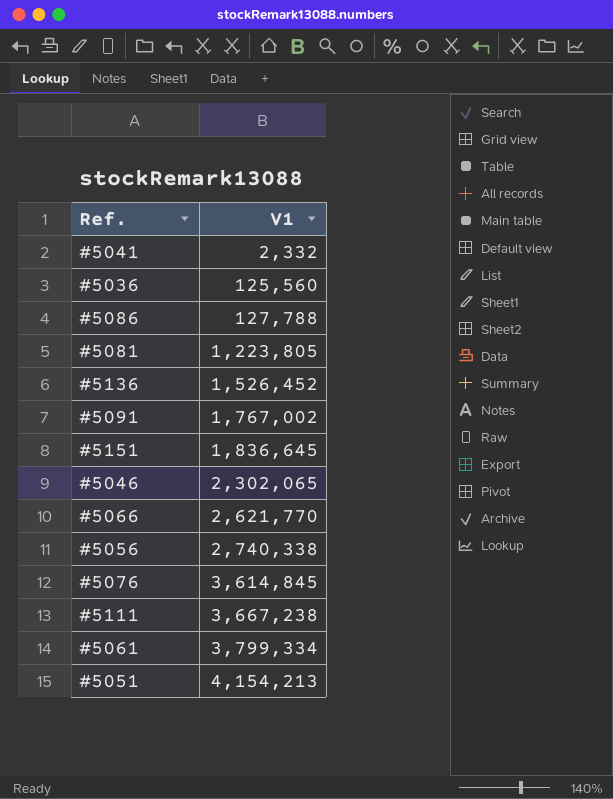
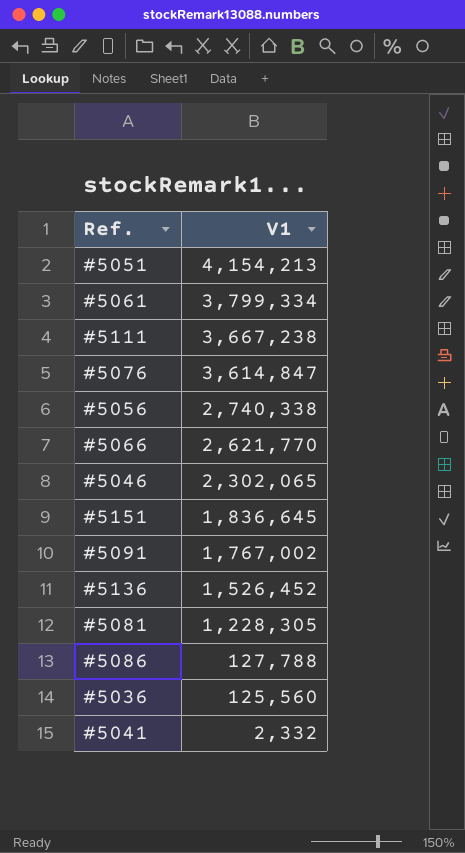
row order: V1 ascending -> V1 descending
#5076 | V1: 3,614,845 -> 3,614,847
#5081 | V1: 1,223,805 -> 1,228,305

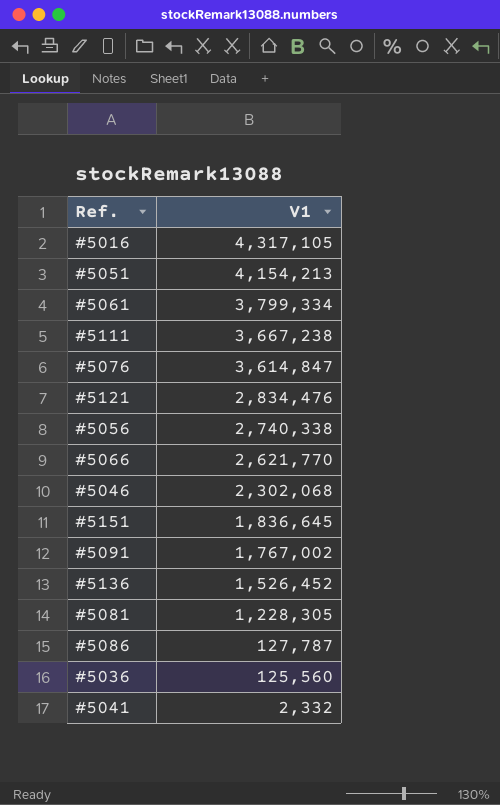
row #5016: none -> 4,317,105
row #5121: none -> 2,834,476
#5046 | V1: 2,302,065 -> 2,302,068
#5086 | V1: 127,788 -> 127,787

